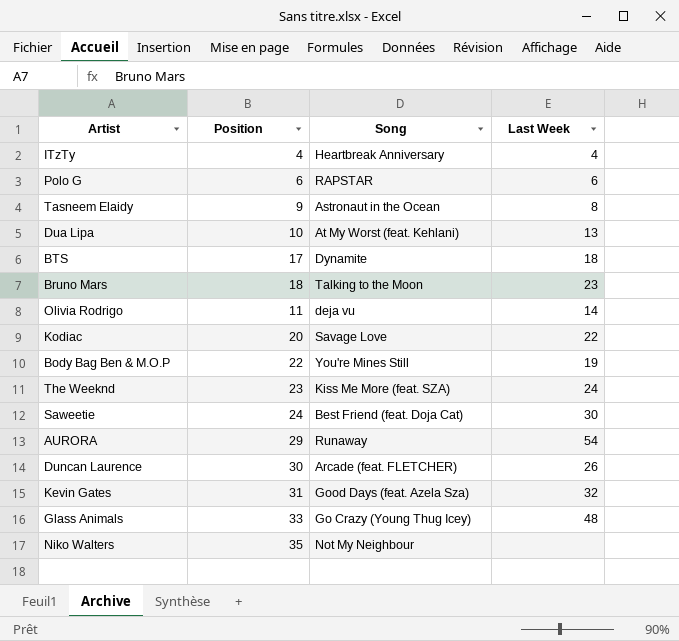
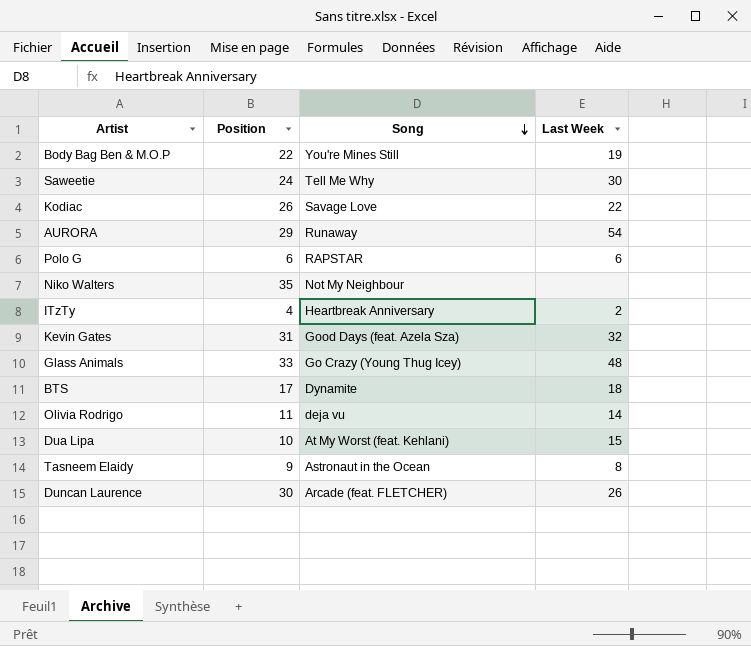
row order: none -> Song descending
row Bruno Mars: 18 | Talking to the Moon | 23 -> none
row The Weeknd: 23 | Kiss Me More (feat. SZA) | 24 -> none
Saweetie | Song: Best Friend (feat. Doja Cat) -> Tell Me Why
Kodiac | Position: 20 -> 26
ITzTy | Last Week: 4 -> 2
Dua Lipa | Last Week: 13 -> 15

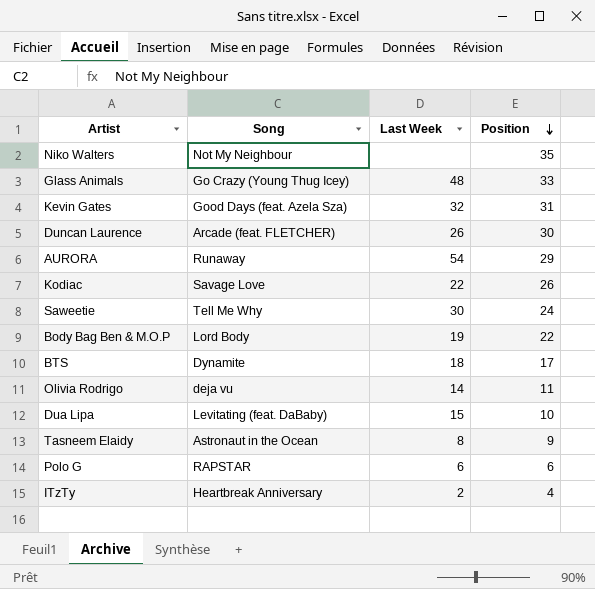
row order: Song descending -> Position descending
column Position | position: 2 -> 4
Body Bag Ben & M.O.P | Song: You're Mines Still -> Lord Body
Dua Lipa | Song: At My Worst (feat. Kehlani) -> Levitating (feat. DaBaby)

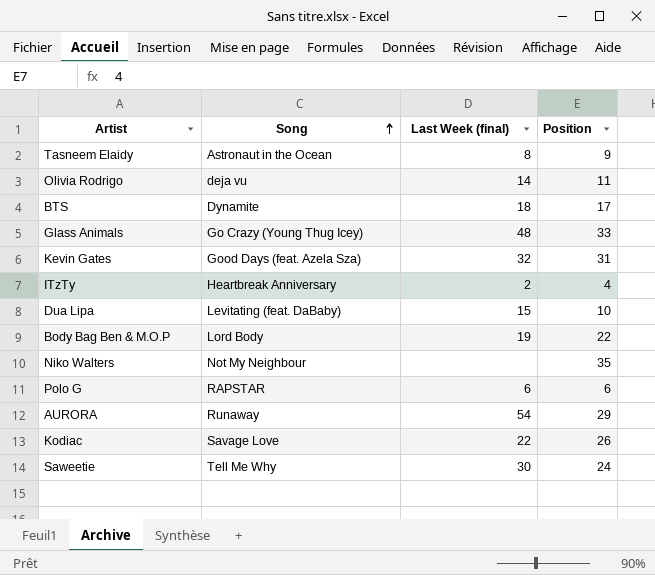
row order: Position descending -> Song ascending
column name: Last Week -> Last Week (final)
row Duncan Laurence: Arcade (feat. FLETCHER) | 26 | 30 -> none

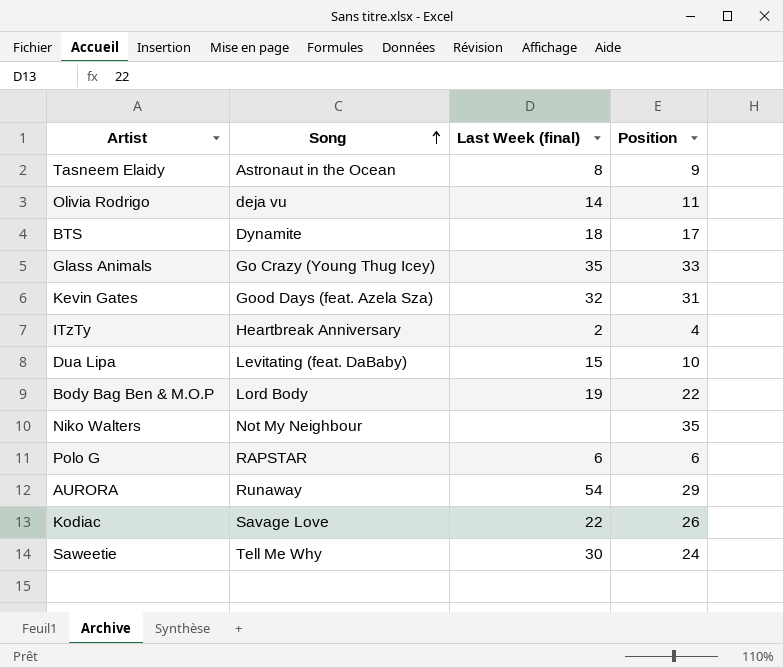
Glass Animals | Last Week (final): 48 -> 35

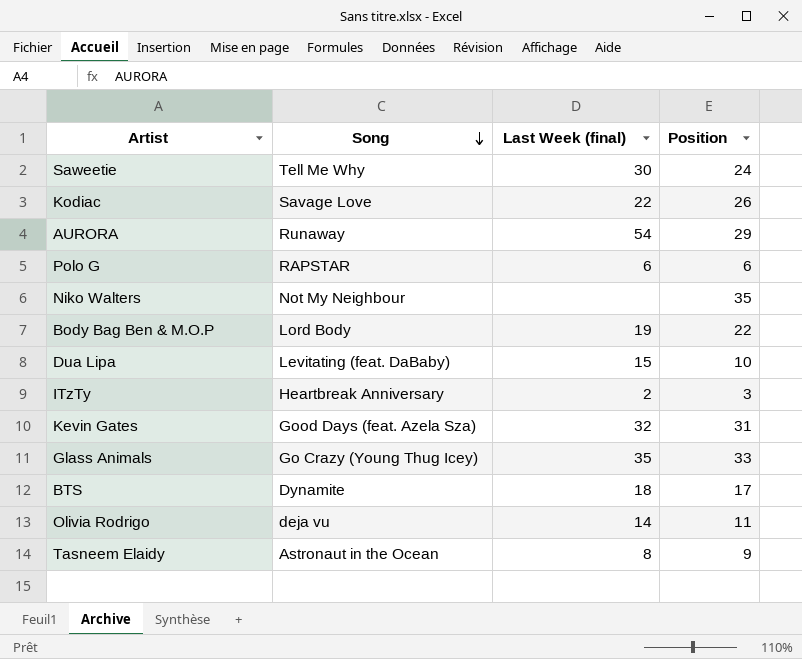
row order: Song ascending -> Song descending
ITzTy | Position: 4 -> 3

